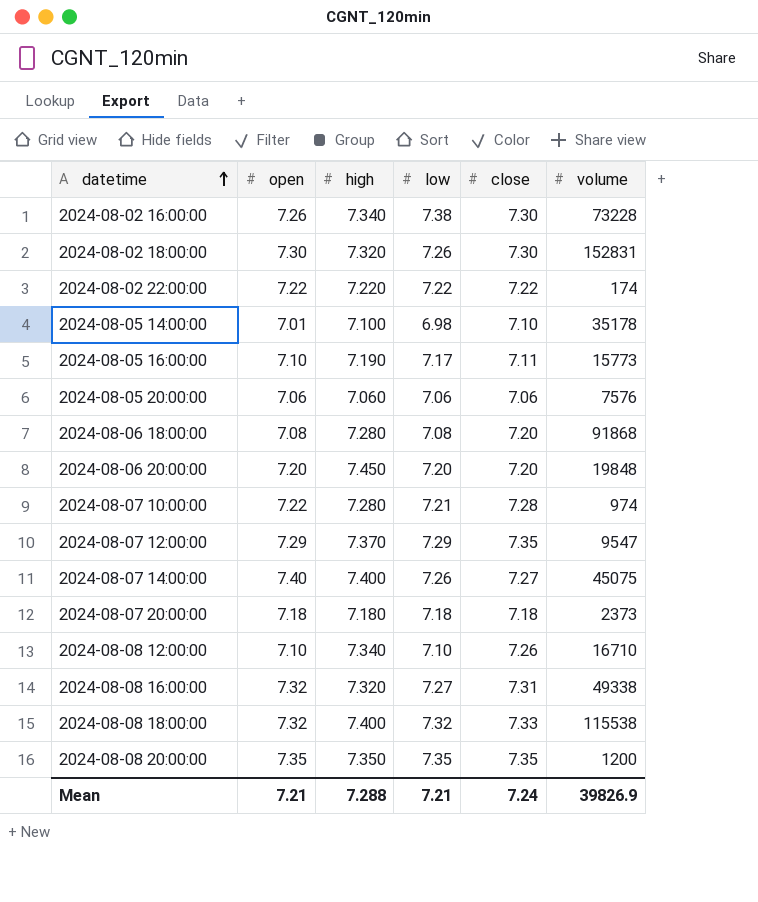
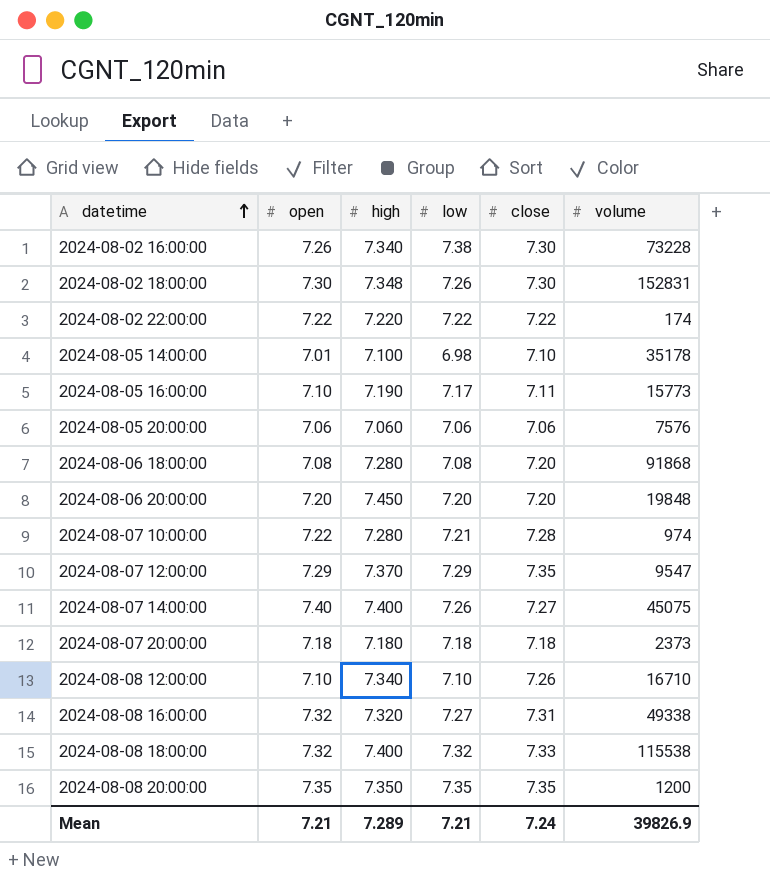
2024-08-02 18:00:00 | high: 7.320 -> 7.348
Mean | high: 7.288 -> 7.289

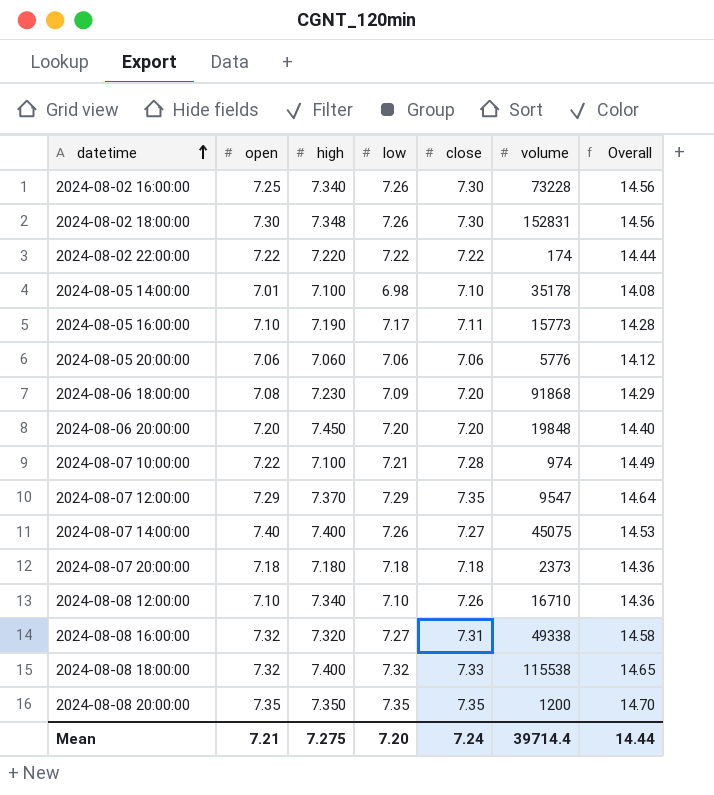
column Overall | formula: none -> [low] + [close]
2024-08-02 16:00:00 | open: 7.26 -> 7.25
2024-08-02 16:00:00 | low: 7.38 -> 7.26
2024-08-05 20:00:00 | volume: 7576 -> 5776
2024-08-06 18:00:00 | high: 7.280 -> 7.230
2024-08-06 18:00:00 | low: 7.08 -> 7.09
2024-08-07 10:00:00 | high: 7.280 -> 7.100
Mean | high: 7.289 -> 7.275
Mean | low: 7.21 -> 7.20
Mean | volume: 39826.9 -> 39714.4

